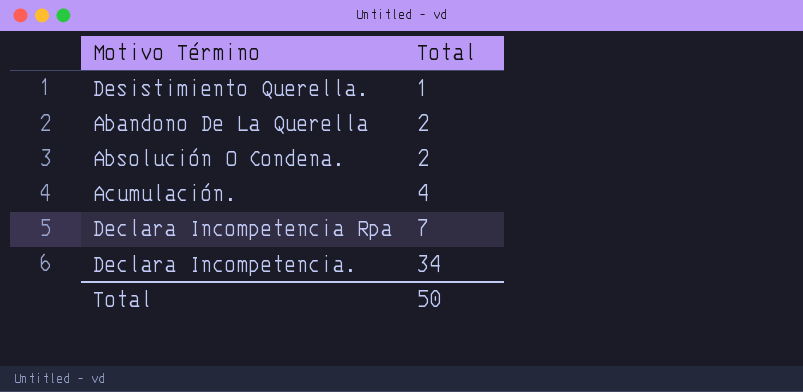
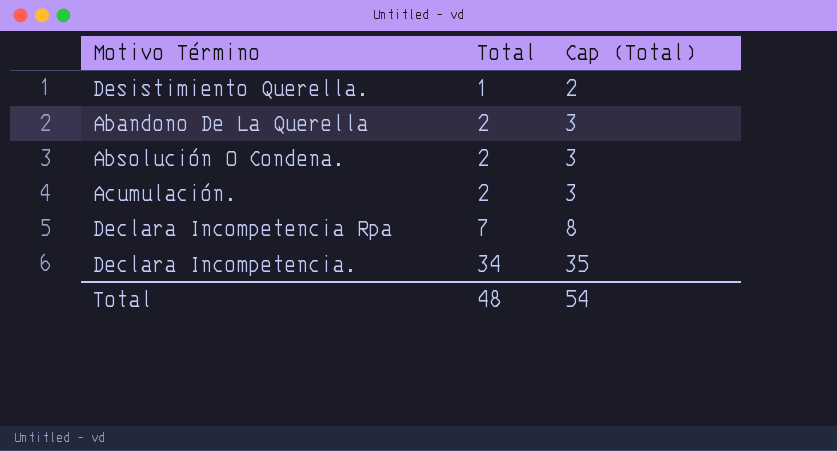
column Cap (Total) | formula: none -> [Total] + 1
Acumulación. | Total: 4 -> 2
Total | Total: 50 -> 48

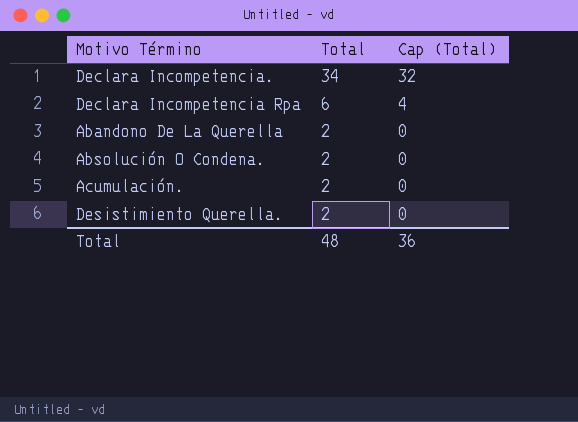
row order: Total ascending -> Total descending
column Cap (Total) | formula: [Total] + 1 -> [Total] - 2
Declara Incompetencia Rpa | Total: 7 -> 6
Desistimiento Querella. | Total: 1 -> 2
Total | Cap (Total): 54 -> 36

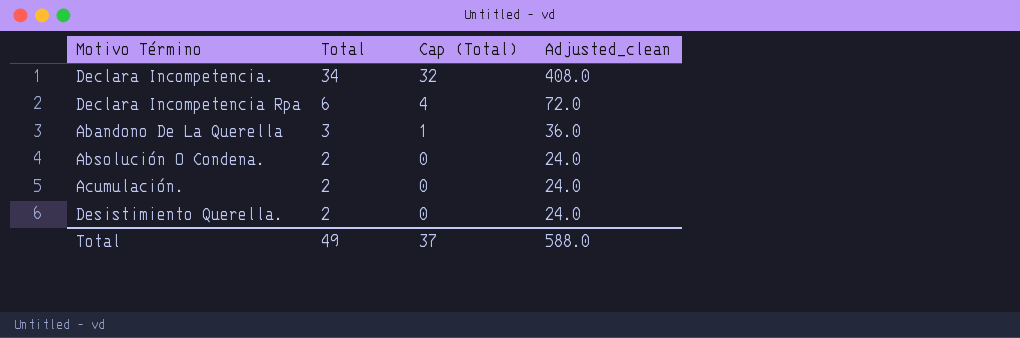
column Adjusted_clean | formula: none -> [Total] * 12
Abandono De La Querella | Total: 2 -> 3
Abandono De La Querella | Cap (Total): 0 -> 1
Total | Total: 48 -> 49
Total | Cap (Total): 36 -> 37

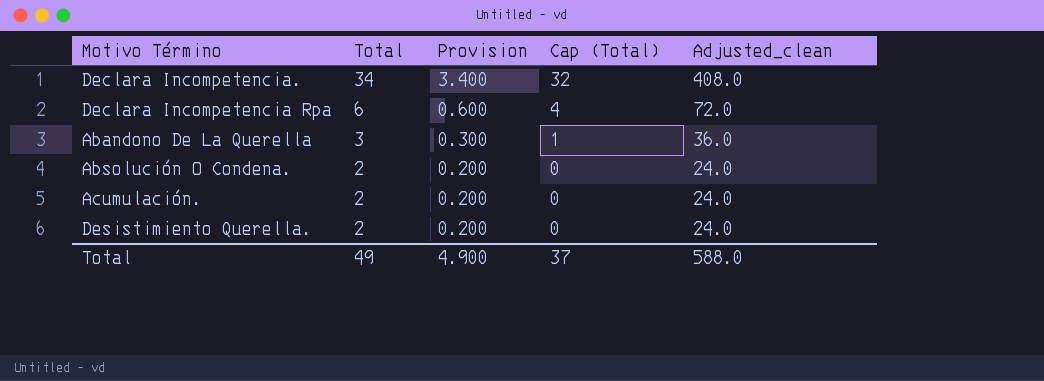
column Provision | formula: none -> [Total] * 0.1

